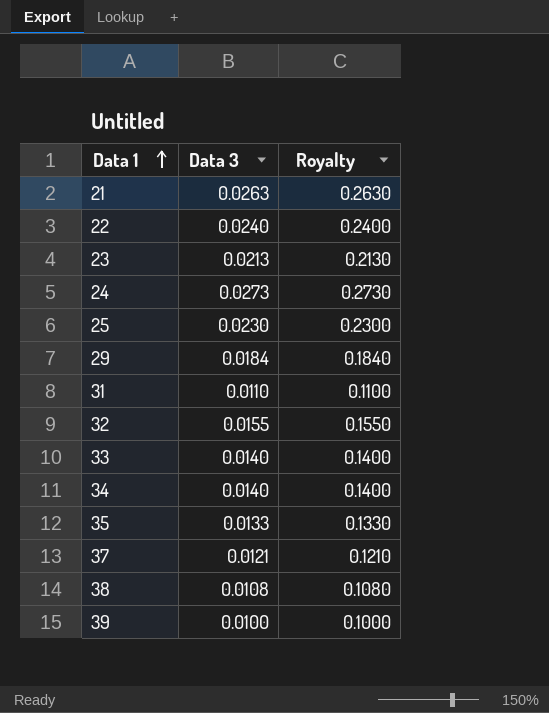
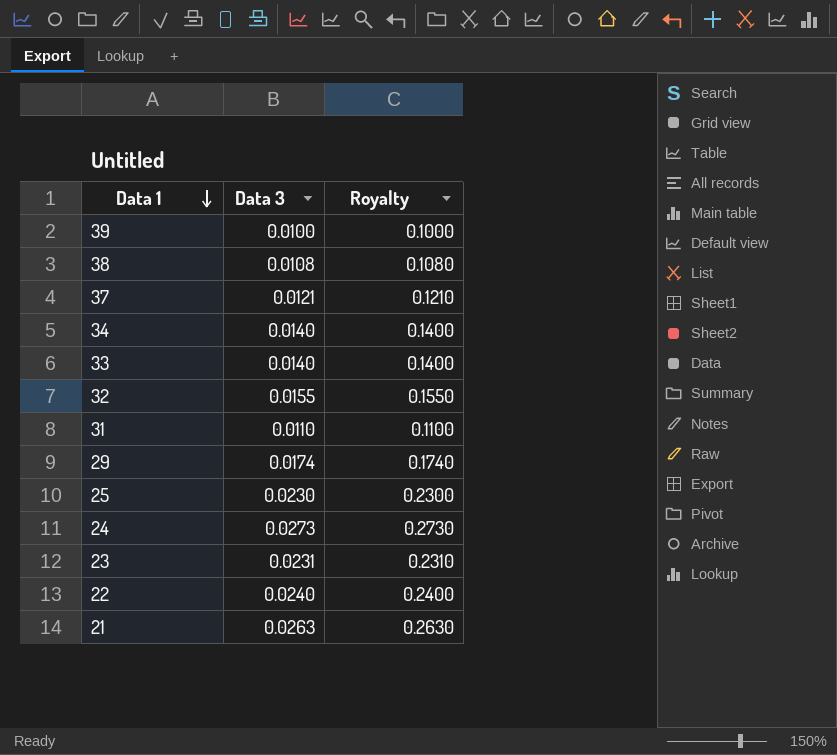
row order: Data 1 ascending -> Data 1 descending
row 35: 0.0133 | 0.1330 -> none
29 | Data 3: 0.0184 -> 0.0174
29 | Royalty: 0.1840 -> 0.1740
23 | Data 3: 0.0213 -> 0.0231
23 | Royalty: 0.2130 -> 0.2310

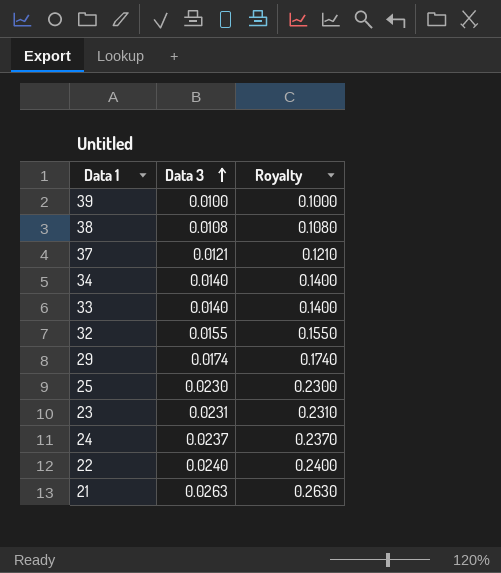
row order: Data 1 descending -> Data 3 ascending
row 31: 0.0110 | 0.1100 -> none
24 | Data 3: 0.0273 -> 0.0237
24 | Royalty: 0.2730 -> 0.2370

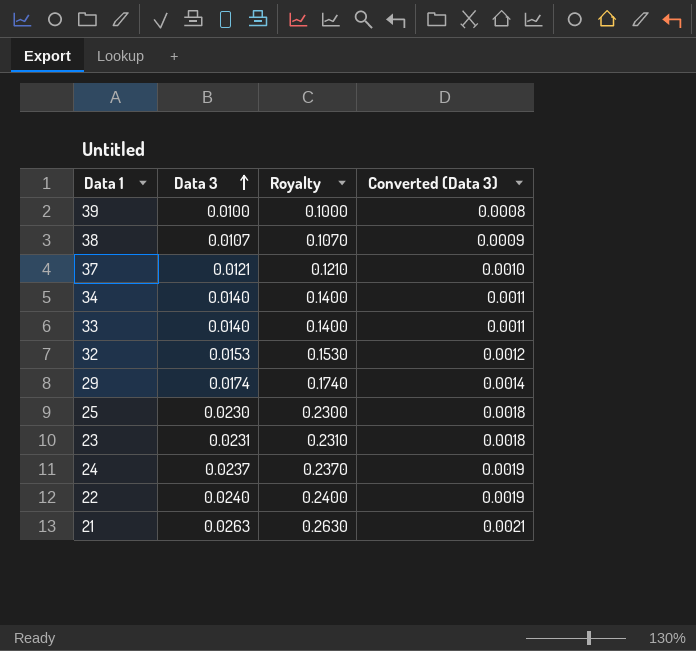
column Converted (Data 3) | formula: none -> [Data 3] * 0.08
38 | Data 3: 0.0108 -> 0.0107
38 | Royalty: 0.1080 -> 0.1070
32 | Data 3: 0.0155 -> 0.0153
32 | Royalty: 0.1550 -> 0.1530

